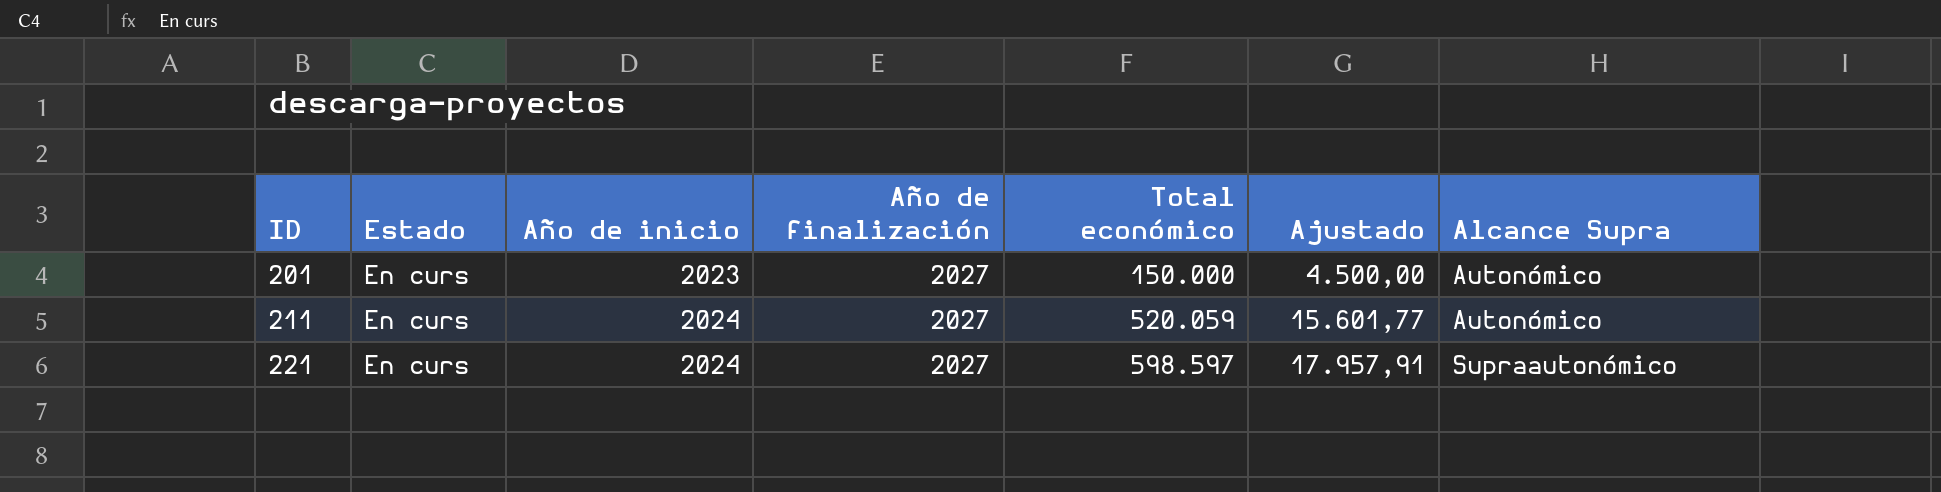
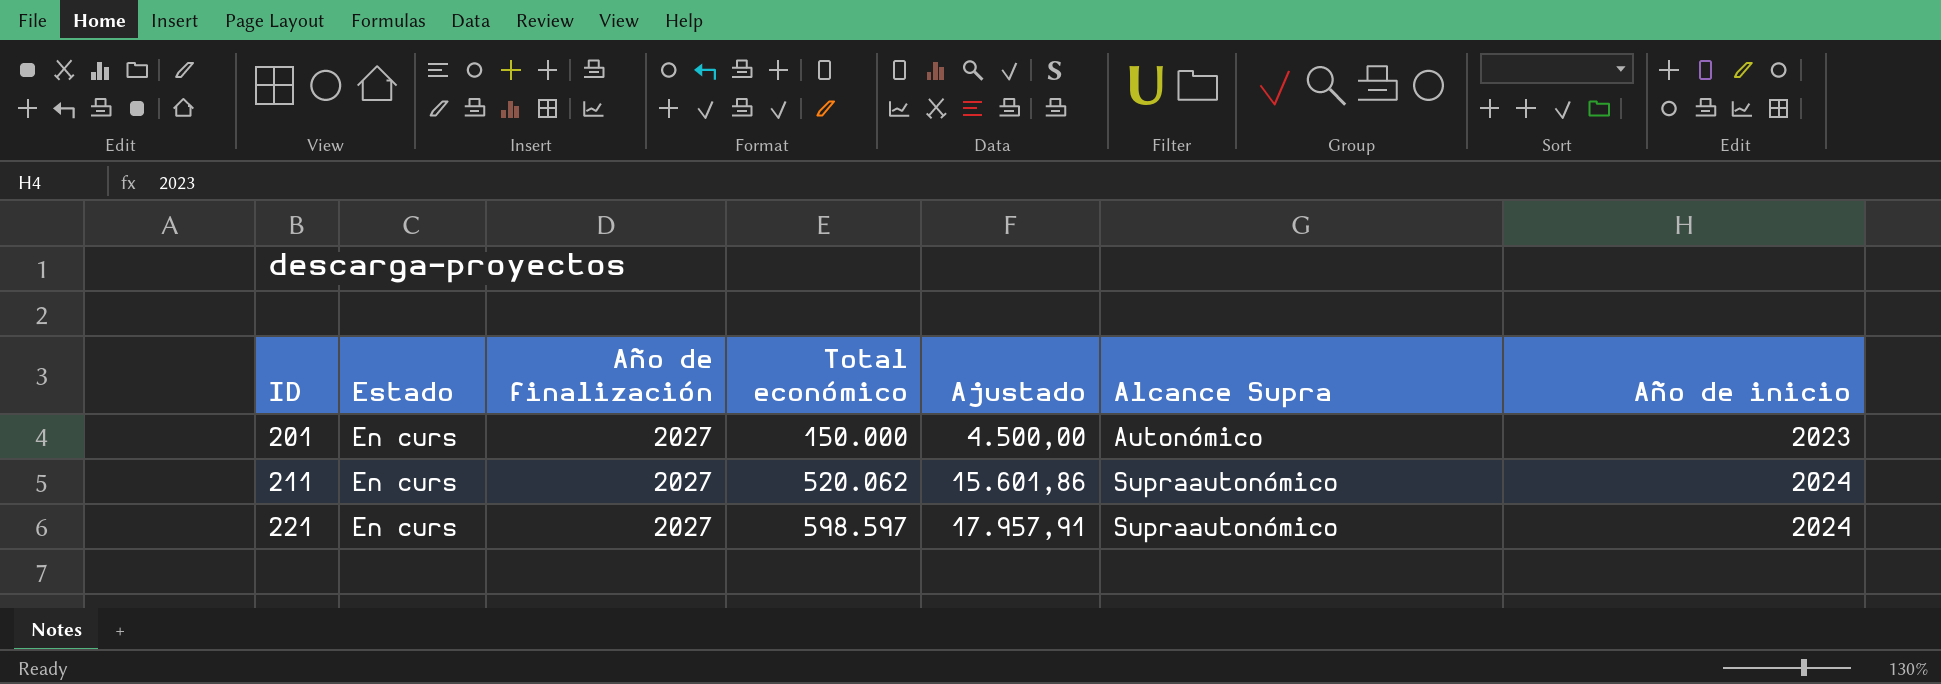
column Año de inicio | position: 3 -> 7
211 | Total económico: 520.059 -> 520.062
211 | Ajustado: 15.601,77 -> 15.601,86
211 | Alcance Supra: Autonómico -> Supraautonómico

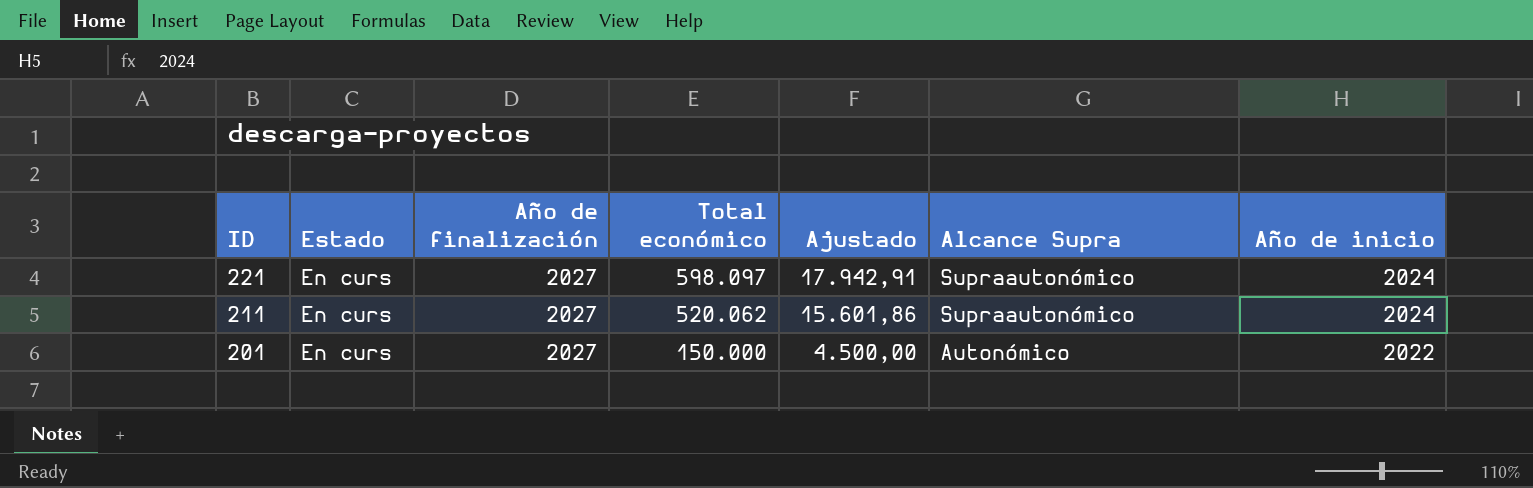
row order: ID ascending -> ID descending
221 | Total económico: 598.597 -> 598.097
221 | Ajustado: 17.957,91 -> 17.942,91
201 | Año de inicio: 2023 -> 2022

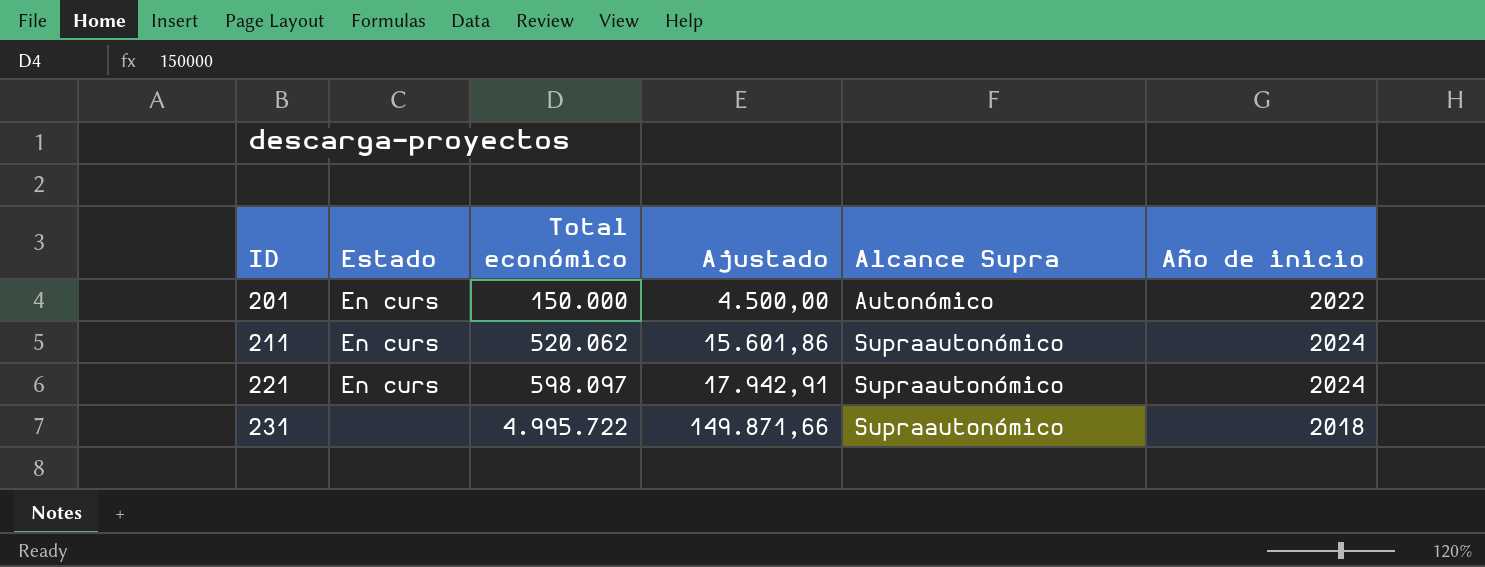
row order: ID descending -> ID ascending
column Año de finalización | position: 3 -> none
row 231: none -> none | 4.995.722 | 149.871,66 | Supraautonómico | 2018

